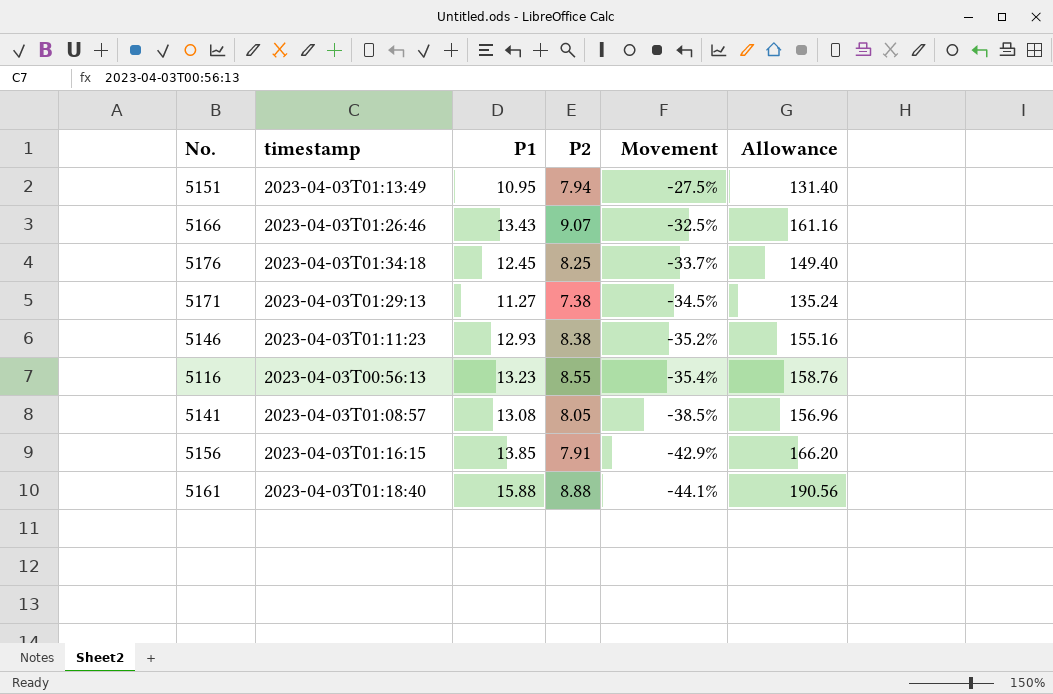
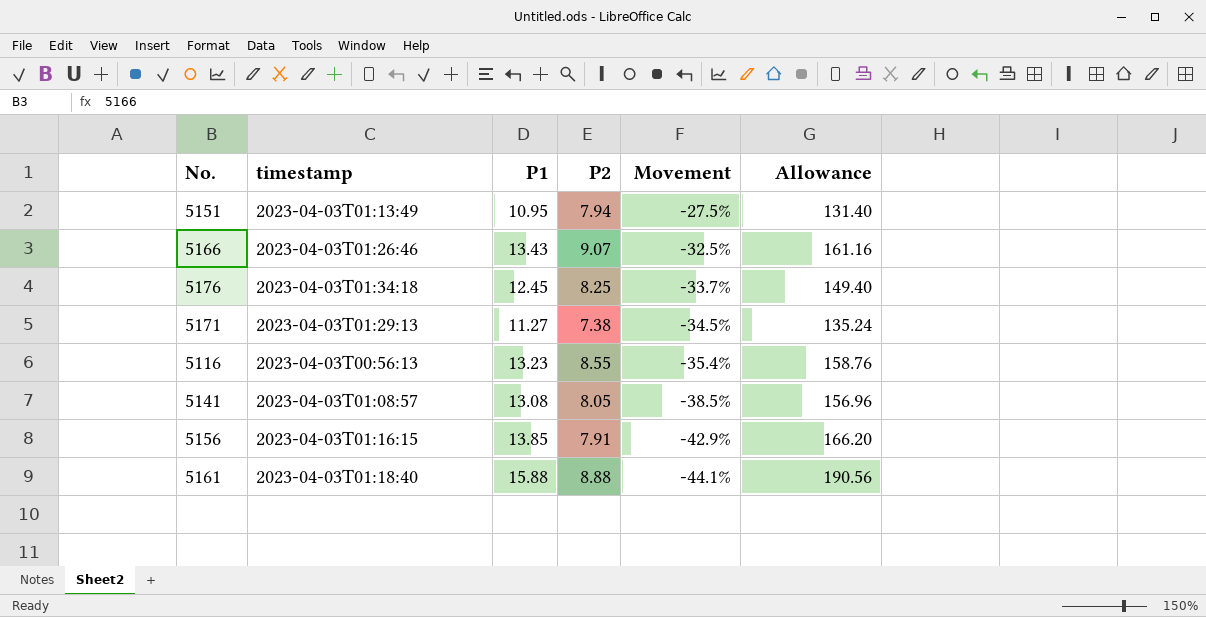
row 5146: 2023-04-03T01:11:23 | 12.93 | 8.38 | -35.2% | 155.16 -> none

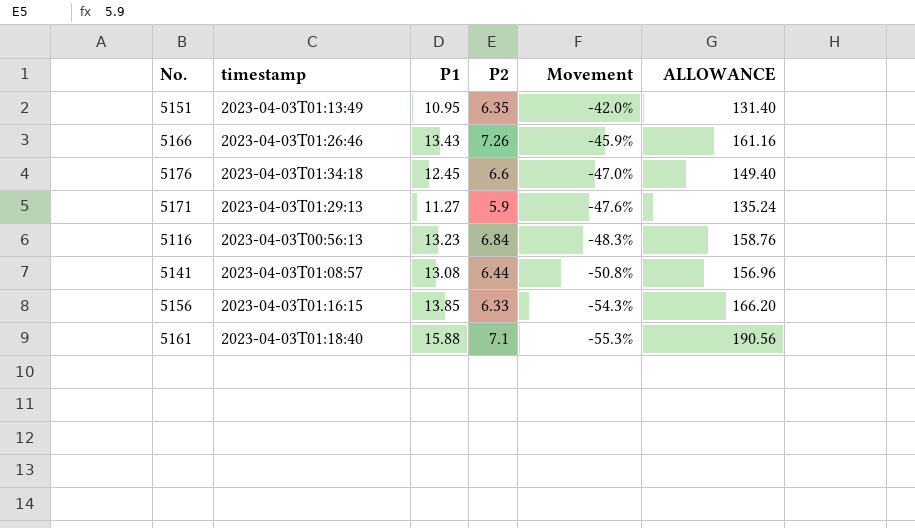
column name: Allowance -> ALLOWANCE
5151 | P2: 7.94 -> 6.35
5151 | Movement: -27.5% -> -42.0%
5166 | P2: 9.07 -> 7.26
5166 | Movement: -32.5% -> -45.9%
5176 | P2: 8.25 -> 6.6
5176 | Movement: -33.7% -> -47.0%
5171 | P2: 7.38 -> 5.9
5171 | Movement: -34.5% -> -47.6%
5116 | P2: 8.55 -> 6.84
5116 | Movement: -35.4% -> -48.3%
5141 | P2: 8.05 -> 6.44
5141 | Movement: -38.5% -> -50.8%
5156 | P2: 7.91 -> 6.33
5156 | Movement: -42.9% -> -54.3%
5161 | P2: 8.88 -> 7.1
5161 | Movement: -44.1% -> -55.3%

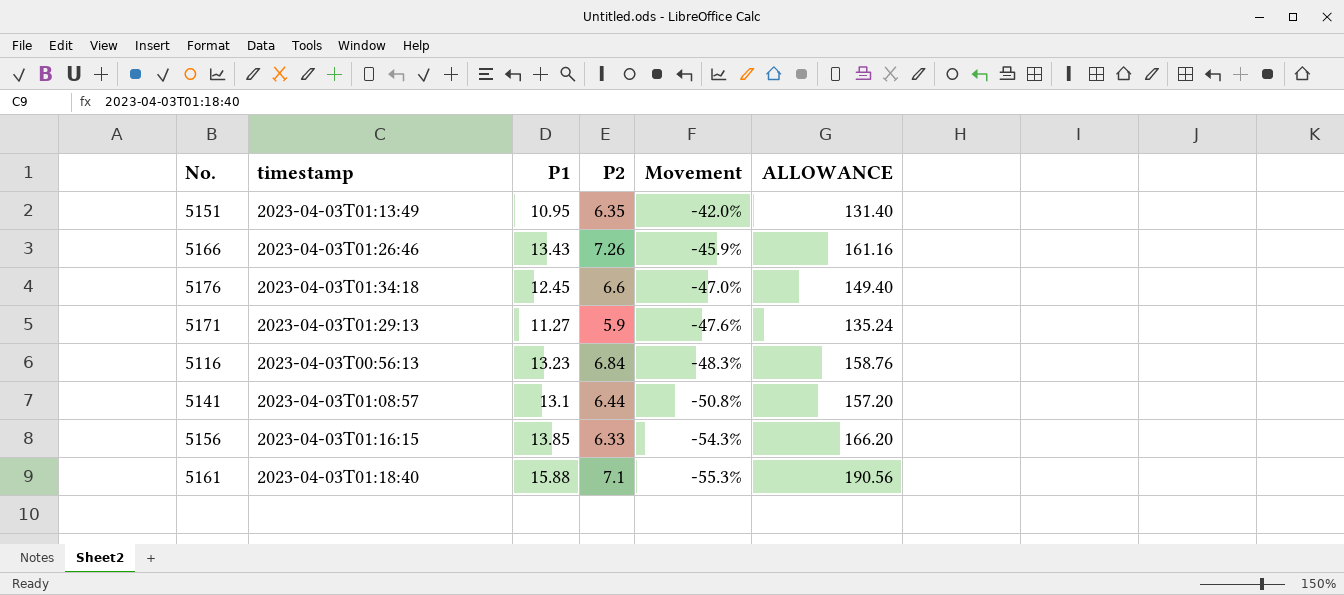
5141 | P1: 13.08 -> 13.1
5141 | ALLOWANCE: 156.96 -> 157.20

